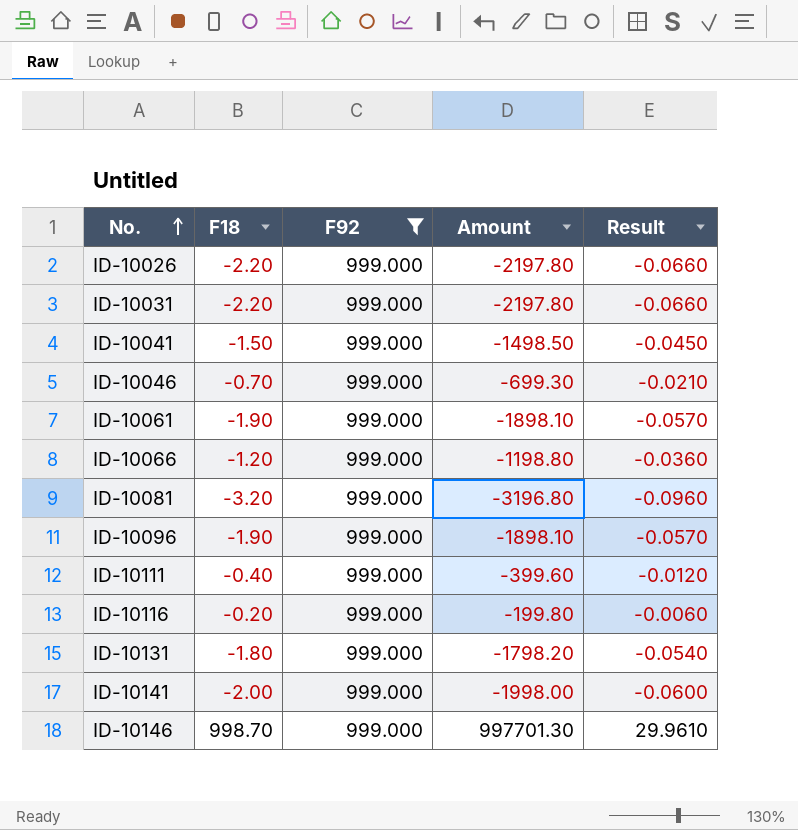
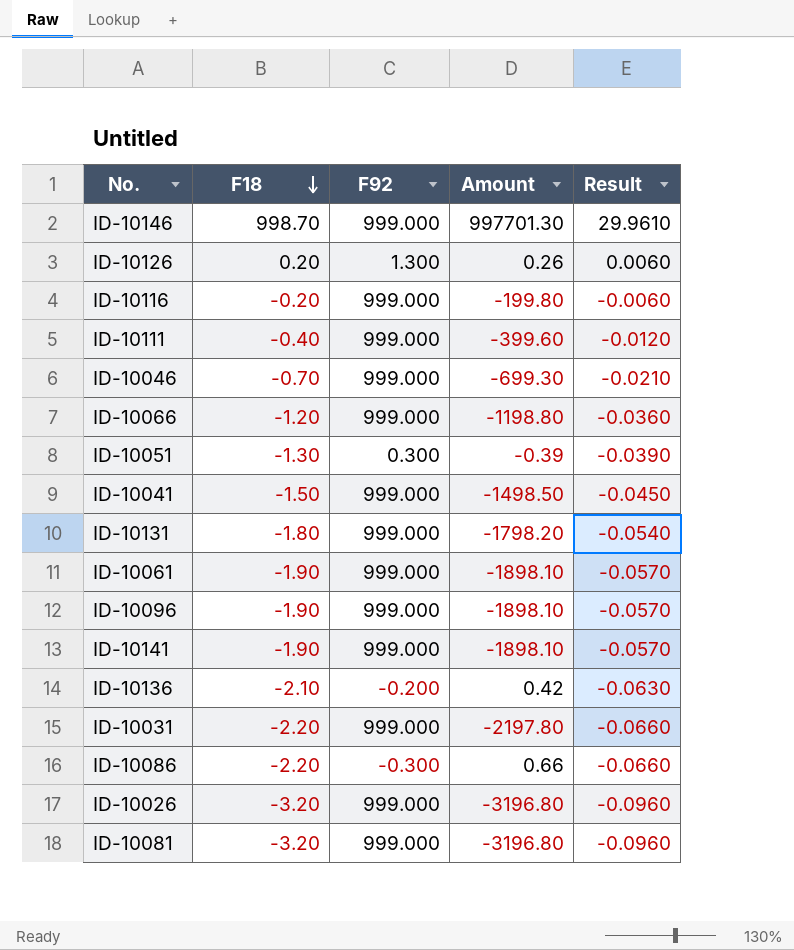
filter: F92 = 999.000 -> none
row order: No. ascending -> F18 descending
ID-10141 | F18: -2.00 -> -1.90
ID-10141 | Amount: -1998.00 -> -1898.10
ID-10141 | Result: -0.0600 -> -0.0570
ID-10026 | F18: -2.20 -> -3.20
ID-10026 | Amount: -2197.80 -> -3196.80
ID-10026 | Result: -0.0660 -> -0.0960

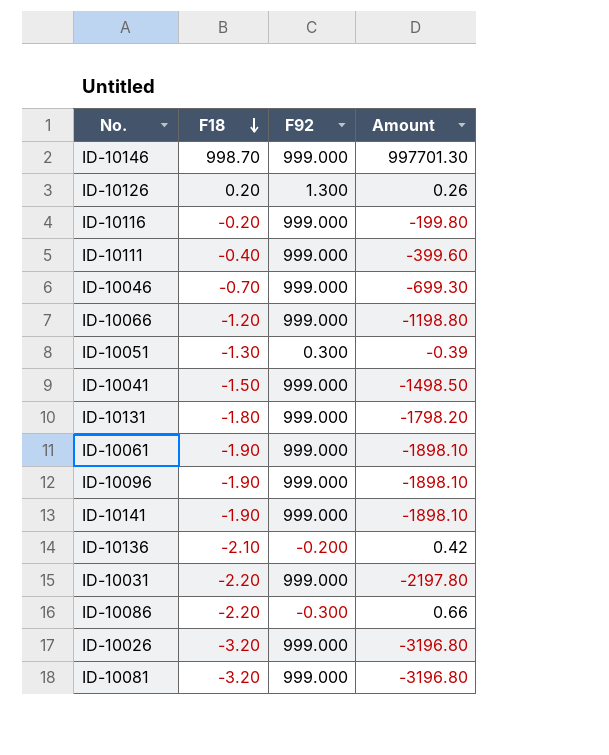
column Result | formula: [F18] * 0.03 -> none

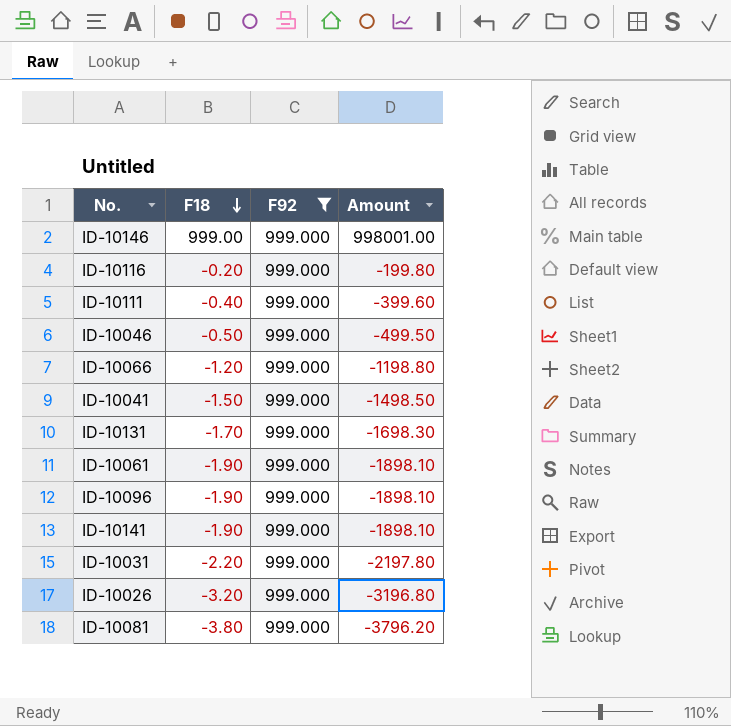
filter: none -> F92 = 999.000
ID-10146 | F18: 998.70 -> 999.00
ID-10146 | Amount: 997701.30 -> 998001.00
ID-10046 | F18: -0.70 -> -0.50
ID-10046 | Amount: -699.30 -> -499.50
ID-10131 | F18: -1.80 -> -1.70
ID-10131 | Amount: -1798.20 -> -1698.30
ID-10081 | F18: -3.20 -> -3.80
ID-10081 | Amount: -3196.80 -> -3796.20

